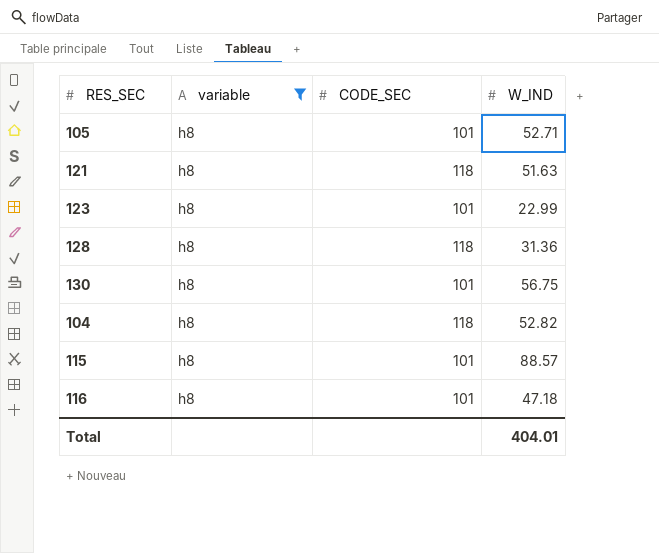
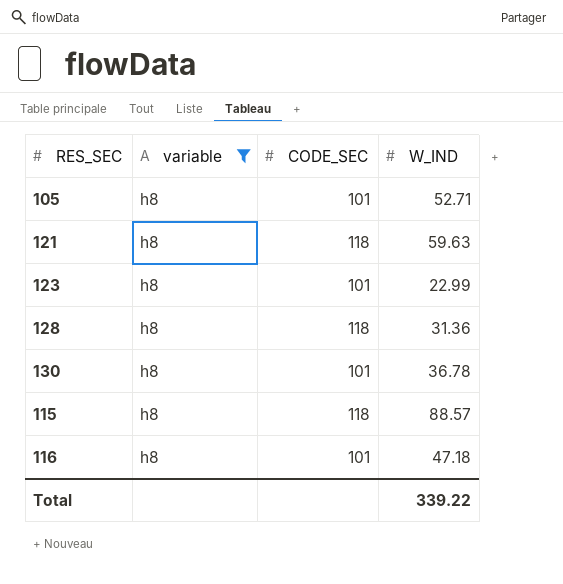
row 104: h8 | 118 | 52.82 -> none
121 | W_IND: 51.63 -> 59.63
130 | W_IND: 56.75 -> 36.78
115 | CODE_SEC: 101 -> 118
Total | W_IND: 404.01 -> 339.22

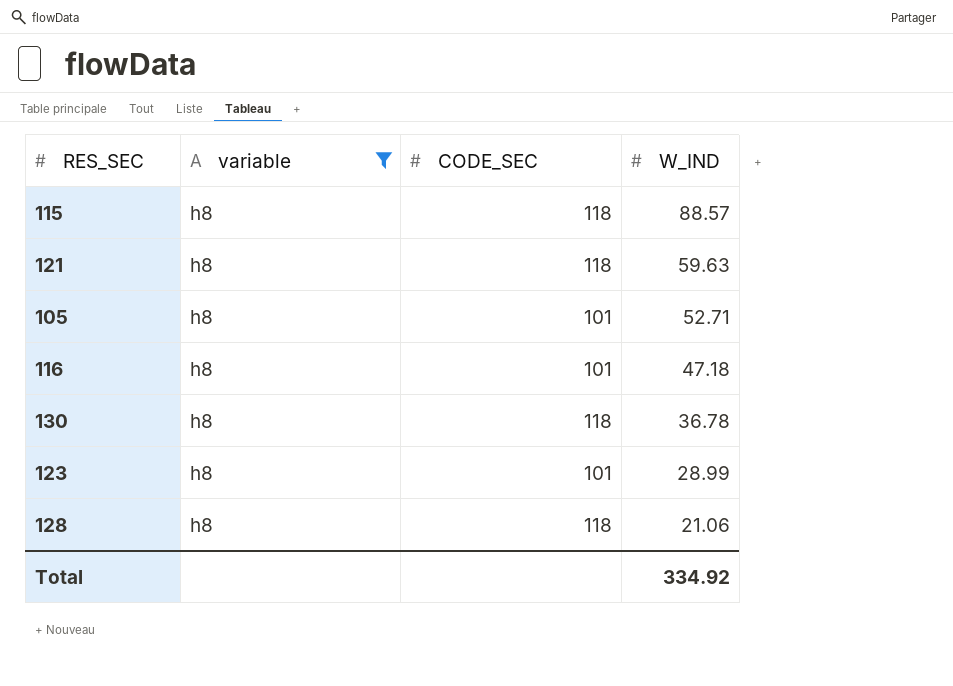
row order: none -> W_IND descending
130 | CODE_SEC: 101 -> 118
123 | W_IND: 22.99 -> 28.99
128 | W_IND: 31.36 -> 21.06
Total | W_IND: 339.22 -> 334.92

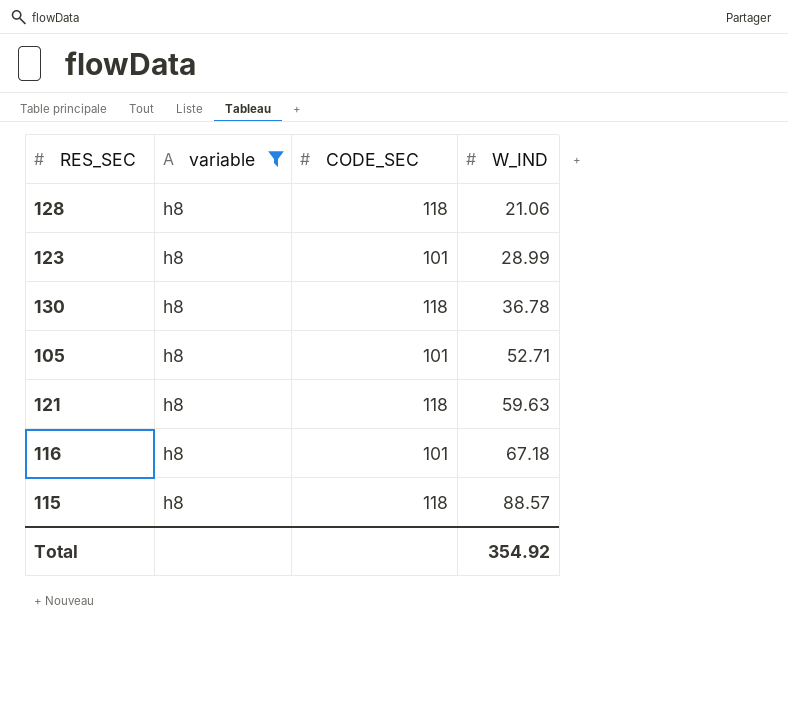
row order: W_IND descending -> W_IND ascending
116 | W_IND: 47.18 -> 67.18
Total | W_IND: 334.92 -> 354.92

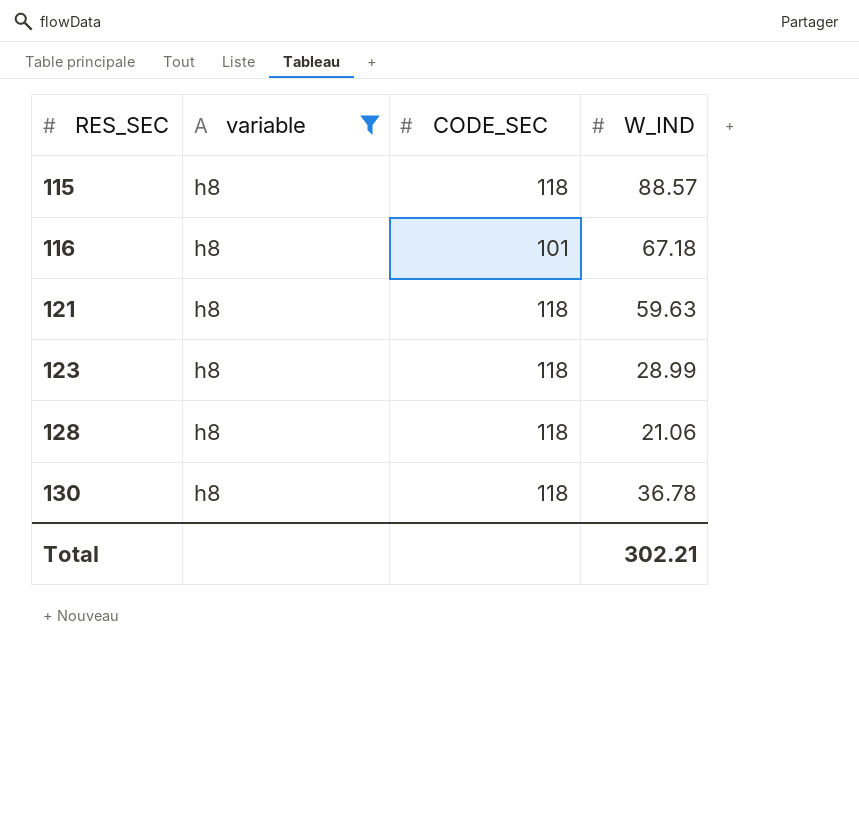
row order: W_IND ascending -> RES_SEC ascending
row 105: h8 | 101 | 52.71 -> none
123 | CODE_SEC: 101 -> 118
Total | W_IND: 354.92 -> 302.21

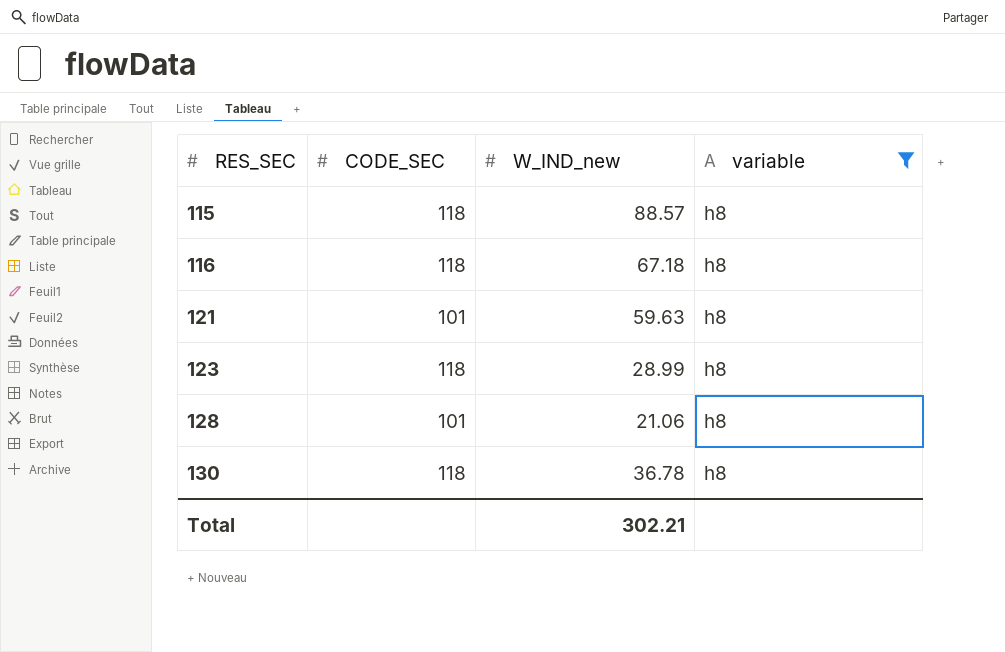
column name: W_IND -> W_IND_new
column variable | position: 2 -> 4
116 | CODE_SEC: 101 -> 118
121 | CODE_SEC: 118 -> 101
128 | CODE_SEC: 118 -> 101

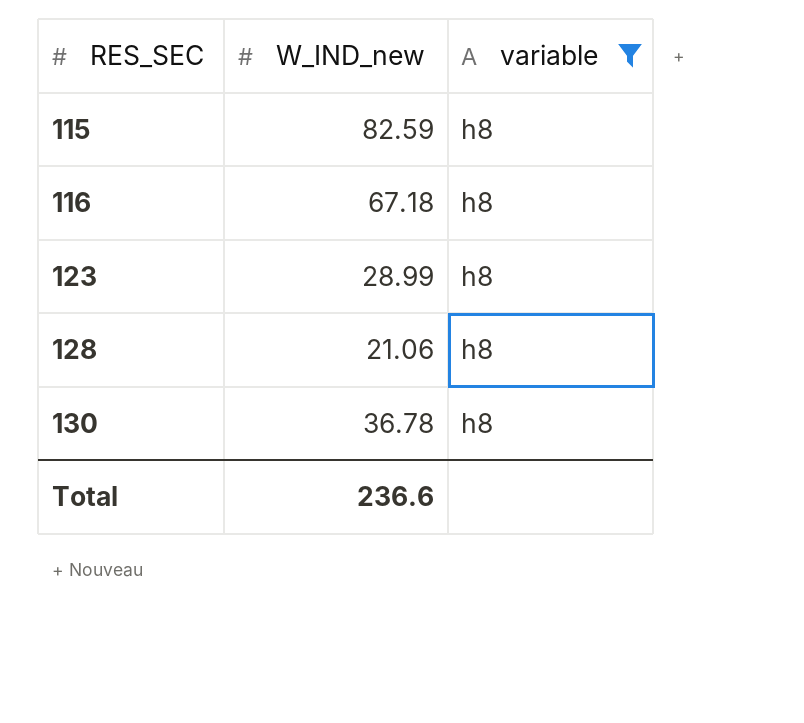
column CODE_SEC | position: 2 -> none
row 121: 101 | 59.63 | h8 -> none
115 | W_IND_new: 88.57 -> 82.59
Total | W_IND_new: 302.21 -> 236.6

